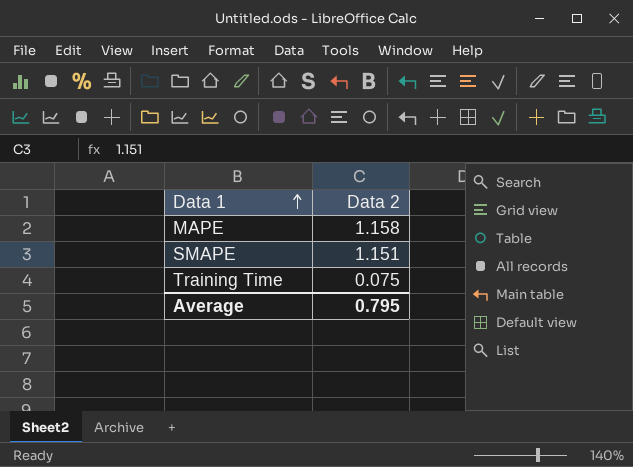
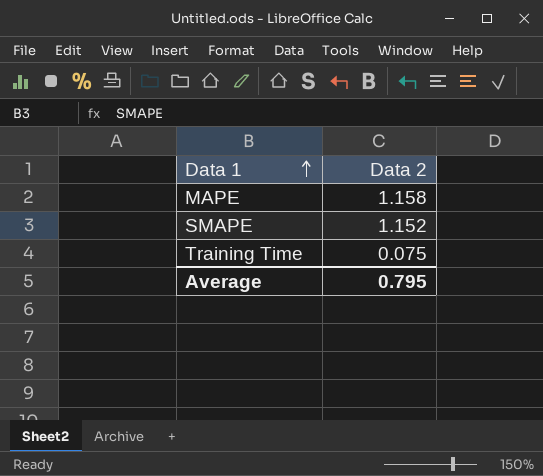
SMAPE | Data 2: 1.151 -> 1.152

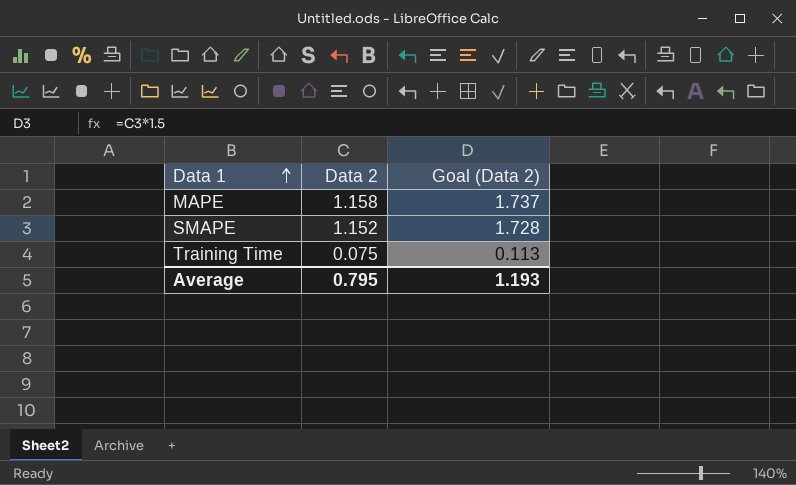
column Goal (Data 2) | formula: none -> [Data 2] * 1.5

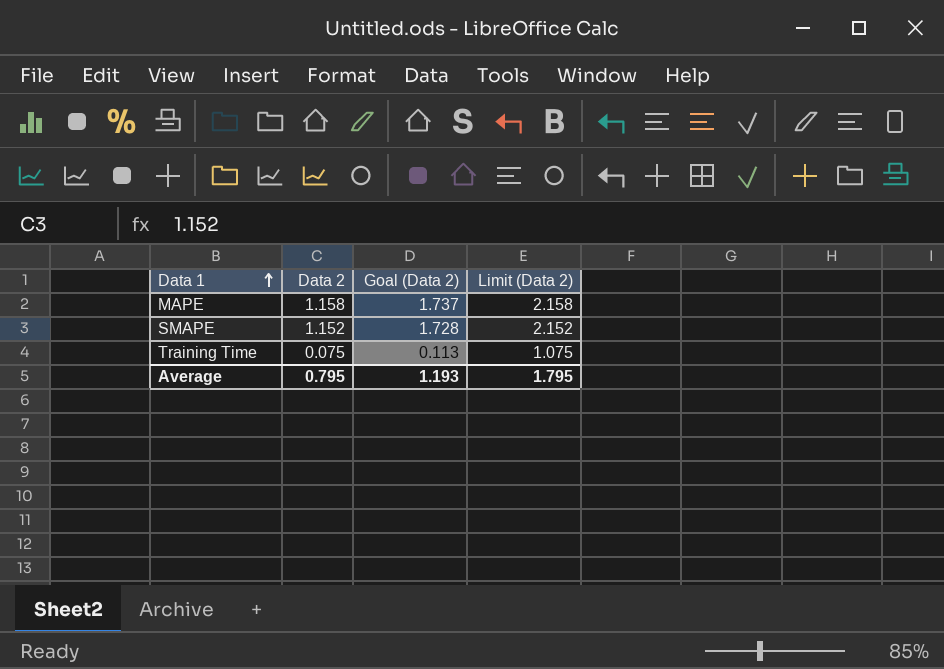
column Limit (Data 2) | formula: none -> [Data 2] + 1

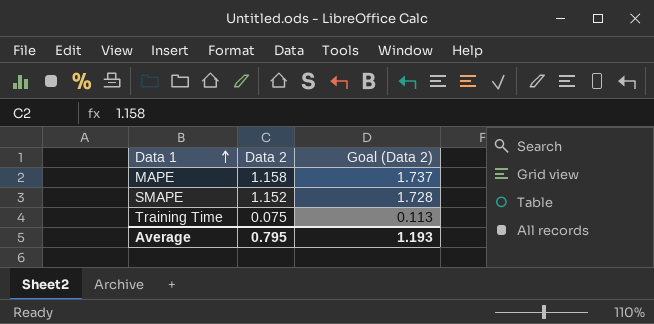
column Limit (Data 2) | formula: [Data 2] + 1 -> none

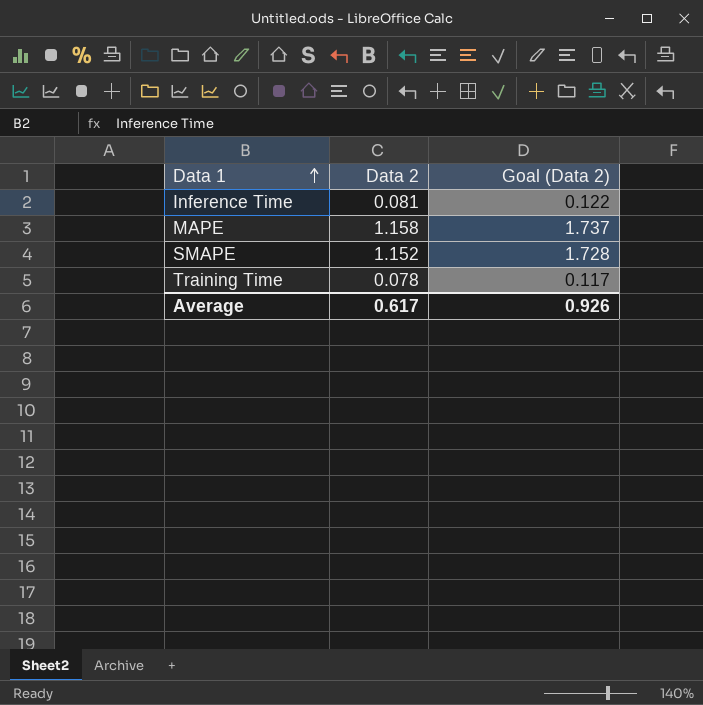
row Inference Time: none -> 0.081 | 0.122
Training Time | Data 2: 0.075 -> 0.078
Training Time | Goal (Data 2): 0.113 -> 0.117
Average | Data 2: 0.795 -> 0.617
Average | Goal (Data 2): 1.193 -> 0.926

